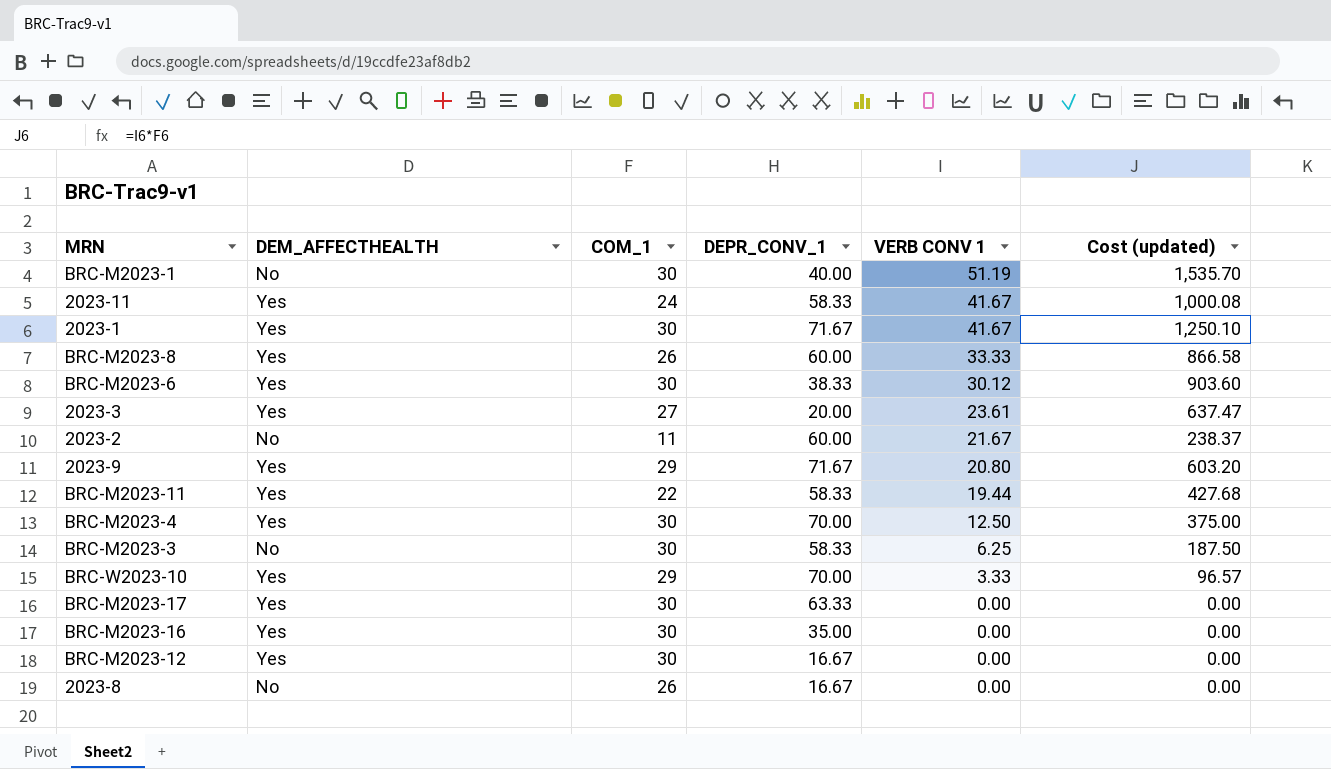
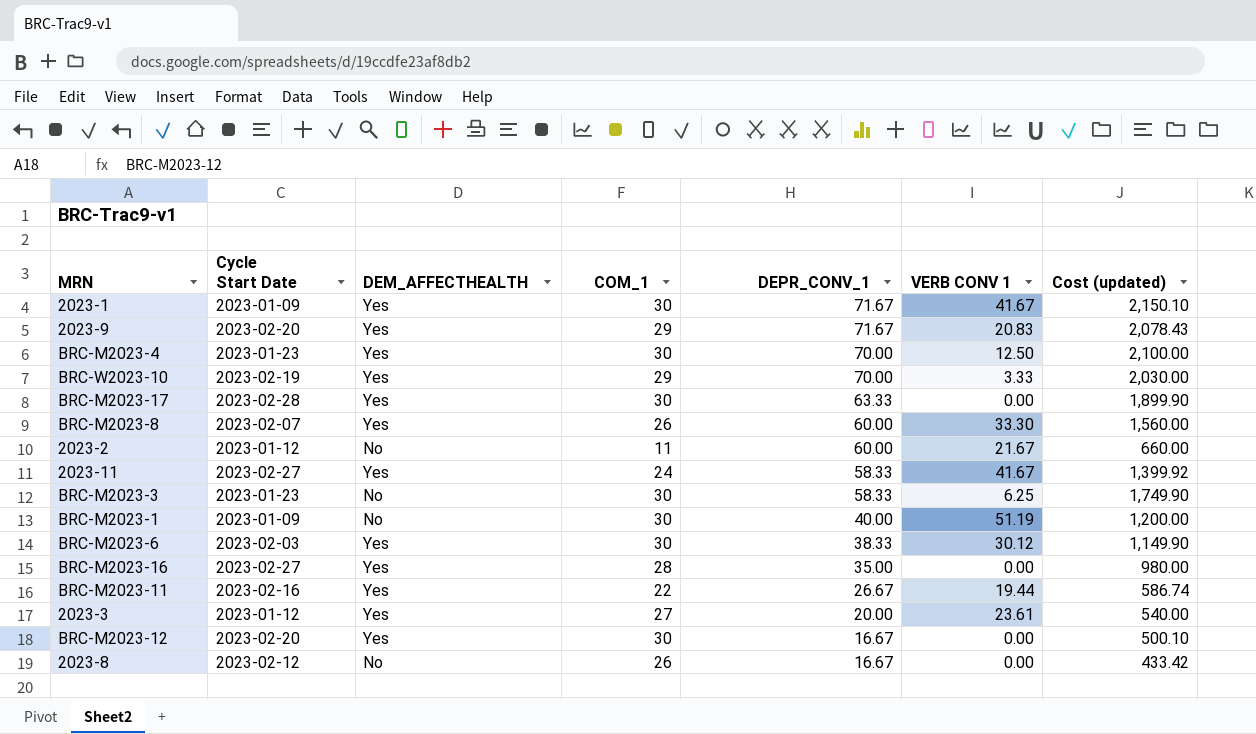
row order: VERB CONV 1 descending -> DEPR_CONV_1 descending
column Cycle Start Date | position: none -> 2
column Cost (updated) | formula: [COM_1] * [VERB CONV 1] -> [COM_1] * [DEPR_CONV_1]
2023-9 | VERB CONV 1: 20.80 -> 20.83
BRC-M2023-8 | VERB CONV 1: 33.33 -> 33.30
BRC-M2023-16 | COM_1: 30 -> 28
BRC-M2023-11 | DEPR_CONV_1: 58.33 -> 26.67

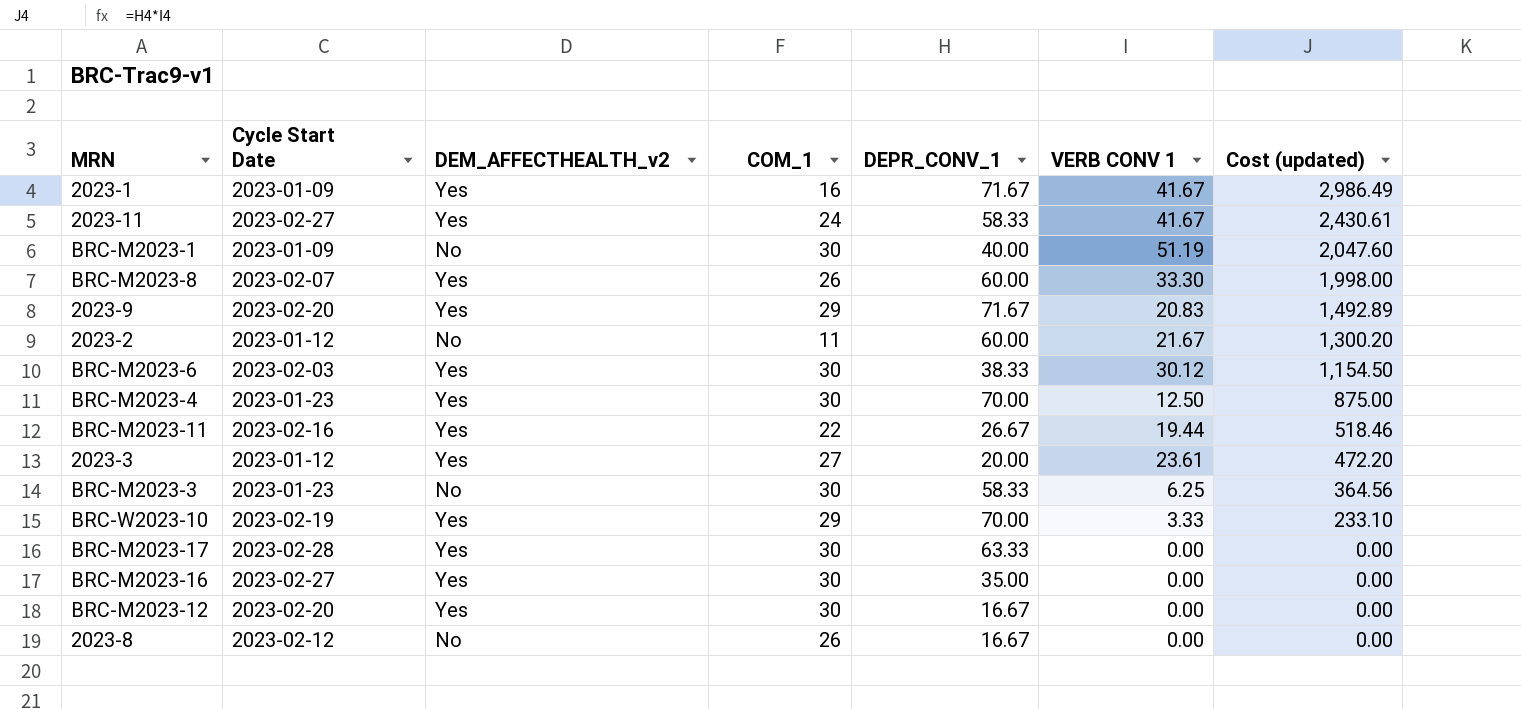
row order: DEPR_CONV_1 descending -> Cost (updated) descending
column name: DEM_AFFECTHEALTH -> DEM_AFFECTHEALTH_v2
column Cost (updated) | formula: [COM_1] * [DEPR_CONV_1] -> [DEPR_CONV_1] * [VERB CONV 1]
2023-1 | COM_1: 30 -> 16
BRC-M2023-16 | COM_1: 28 -> 30

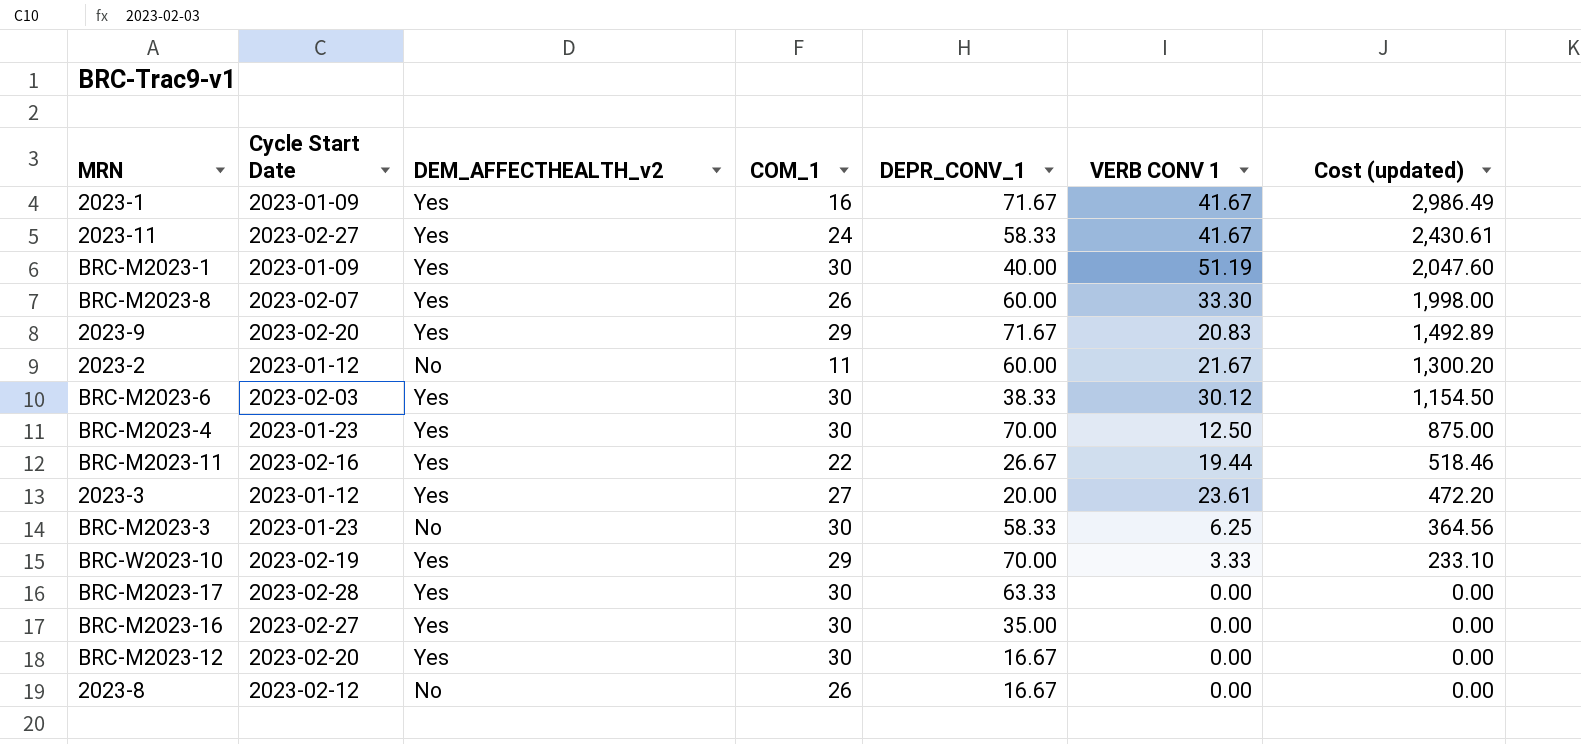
BRC-M2023-1 | DEM_AFFECTHEALTH_v2: No -> Yes

